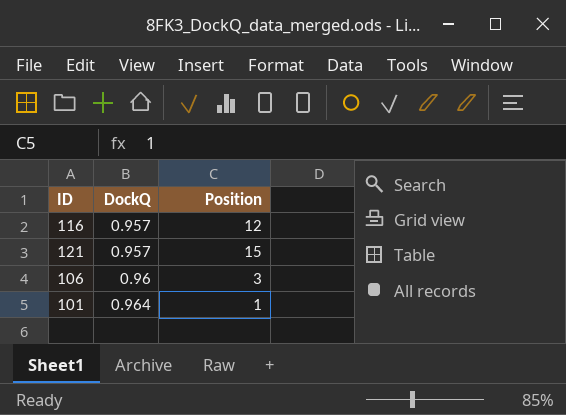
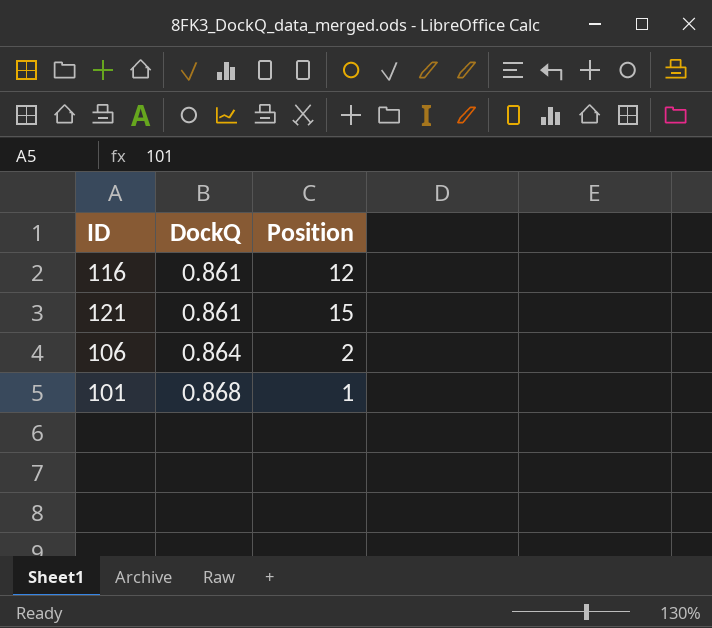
116 | DockQ: 0.957 -> 0.861
121 | DockQ: 0.957 -> 0.861
106 | DockQ: 0.96 -> 0.864
106 | Position: 3 -> 2
101 | DockQ: 0.964 -> 0.868

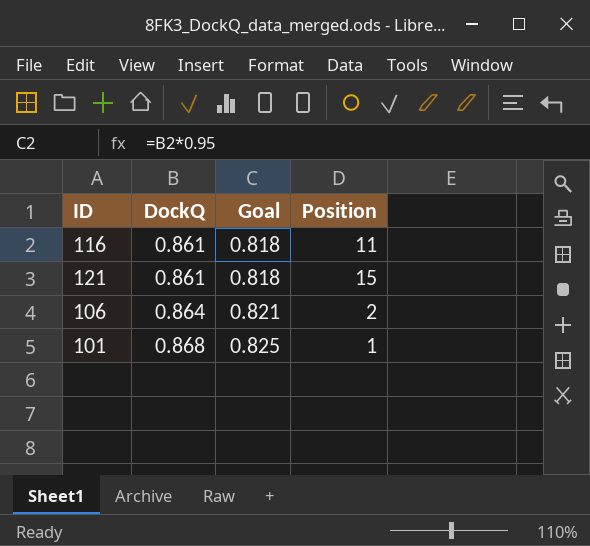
column Goal | formula: none -> [DockQ] * 0.95
116 | Position: 12 -> 11

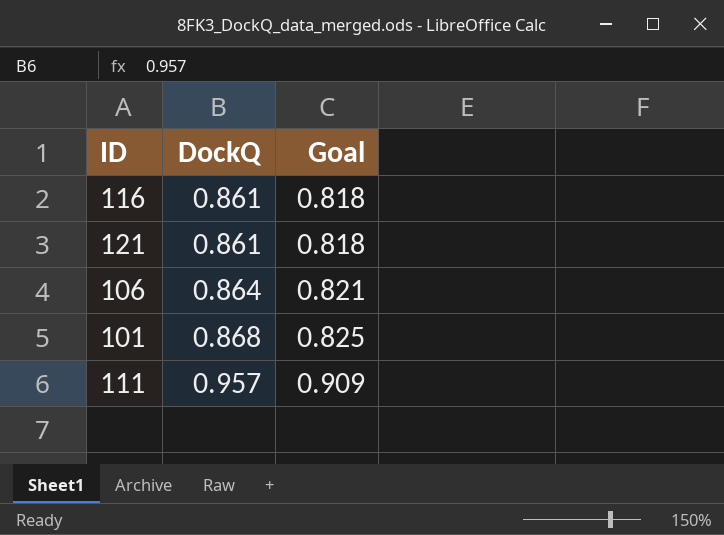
column Position | position: 4 -> none
row 111: none -> 0.957 | 0.909

